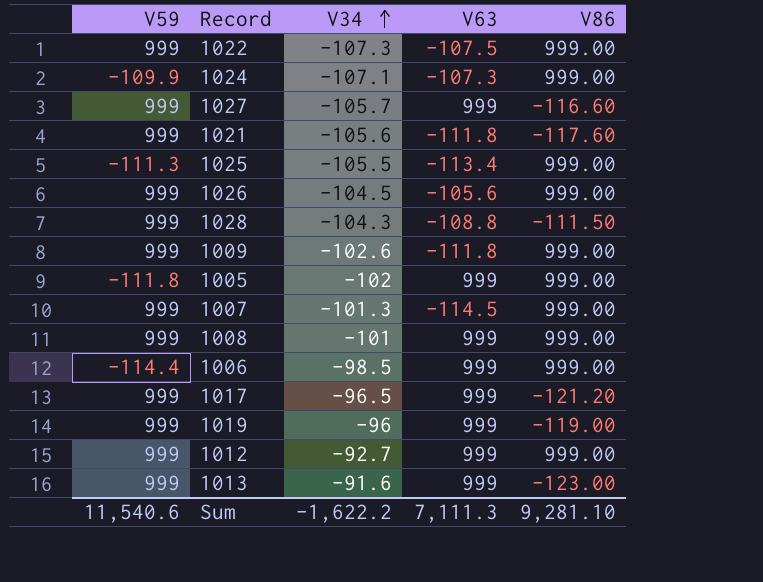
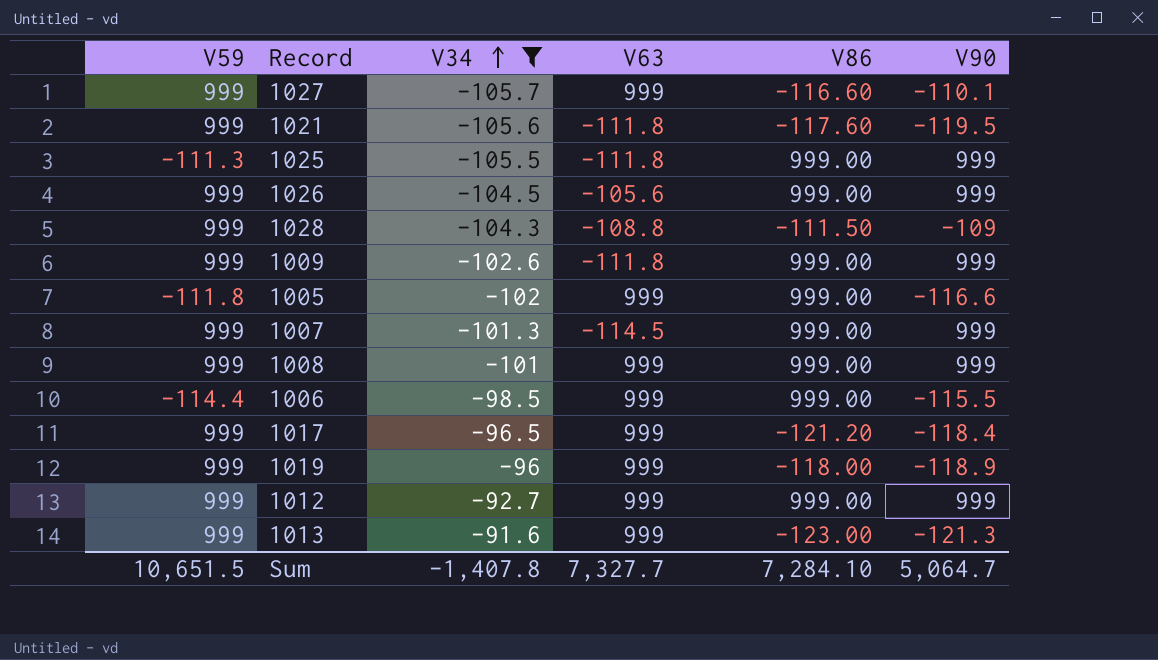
filter: none -> V34 >= -105.7
column V90 | position: none -> 6
1025 | V63: -113.4 -> -111.8
1019 | V86: -119.00 -> -118.00
Sum | V59: 11,540.6 -> 10,651.5
Sum | V34: -1,622.2 -> -1,407.8
Sum | V63: 7,111.3 -> 7,327.7
Sum | V86: 9,281.10 -> 7,284.10

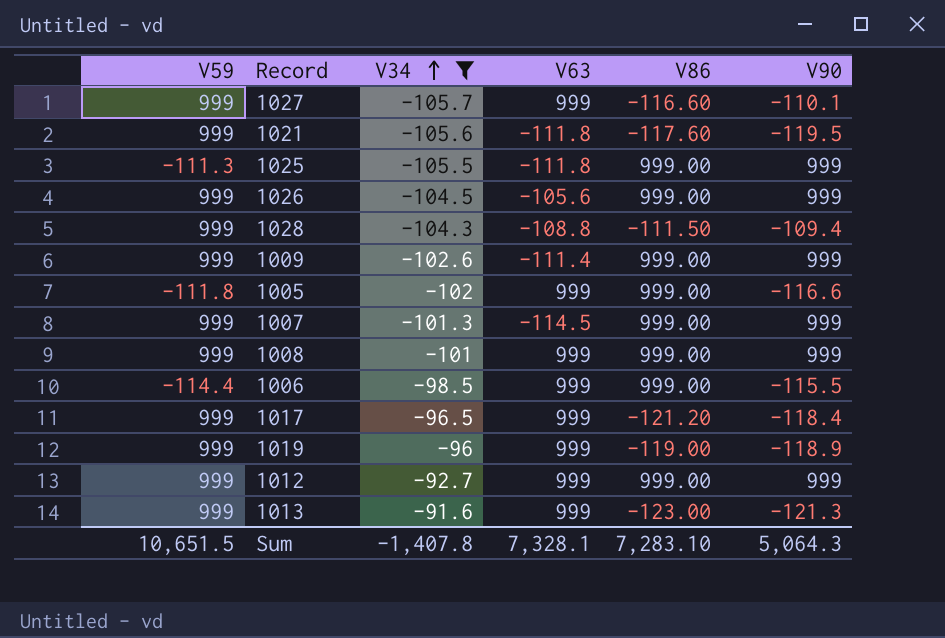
1028 | V90: -109 -> -109.4
1009 | V63: -111.8 -> -111.4
1019 | V86: -118.00 -> -119.00
Sum | V63: 7,327.7 -> 7,328.1
Sum | V86: 7,284.10 -> 7,283.10
Sum | V90: 5,064.7 -> 5,064.3

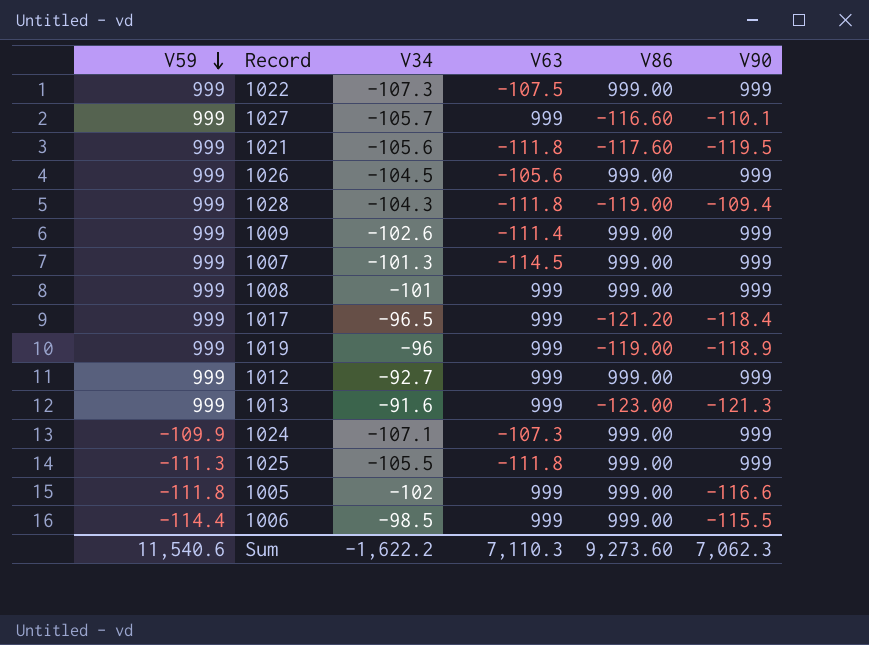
filter: V34 >= -105.7 -> none
row order: V34 ascending -> V59 descending
1028 | V63: -108.8 -> -111.8
1028 | V86: -111.50 -> -119.00
Sum | V59: 10,651.5 -> 11,540.6
Sum | V34: -1,407.8 -> -1,622.2
Sum | V63: 7,328.1 -> 7,110.3
Sum | V86: 7,283.10 -> 9,273.60
Sum | V90: 5,064.3 -> 7,062.3

